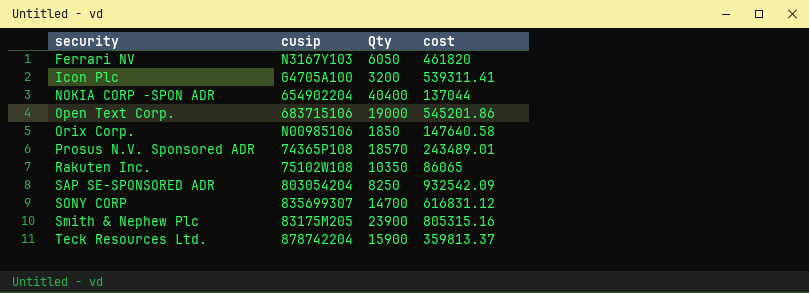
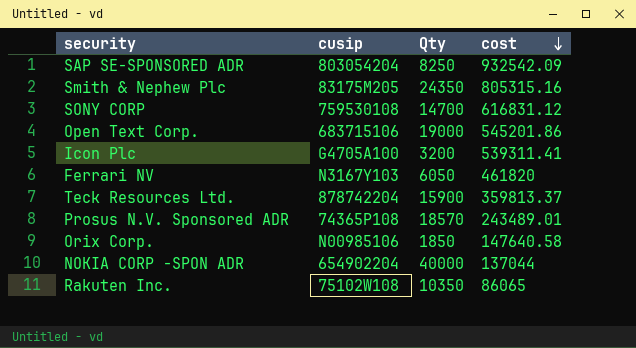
row order: none -> cost descending
Smith & Nephew Plc | Qty: 23900 -> 24350
SONY CORP | cusip: 835699307 -> 759530108
NOKIA CORP -SPON ADR | Qty: 40400 -> 40000

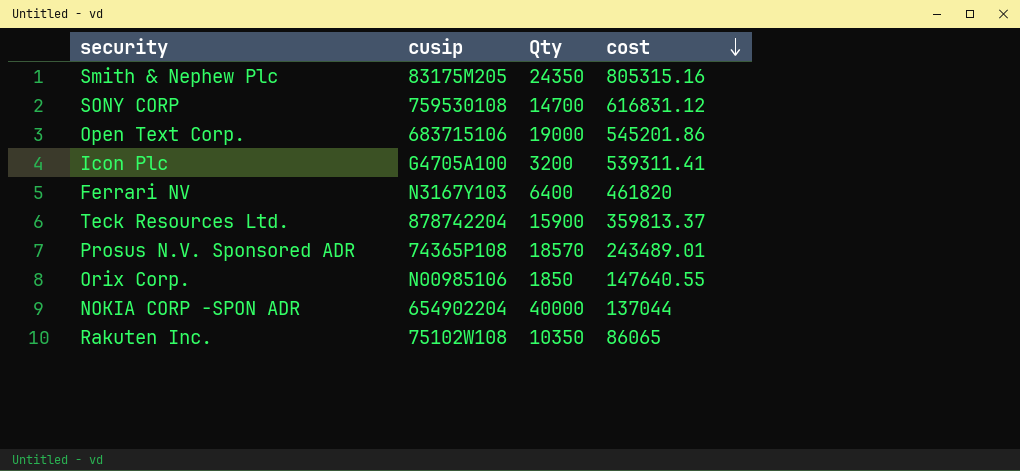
row SAP SE-SPONSORED ADR: 803054204 | 8250 | 932542.09 -> none
Ferrari NV | Qty: 6050 -> 6400
Orix Corp. | cost: 147640.58 -> 147640.55

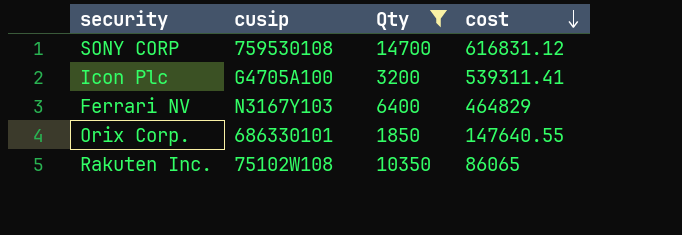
filter: none -> Qty <= 14700
Ferrari NV | cost: 461820 -> 464829
Orix Corp. | cusip: N00985106 -> 686330101

